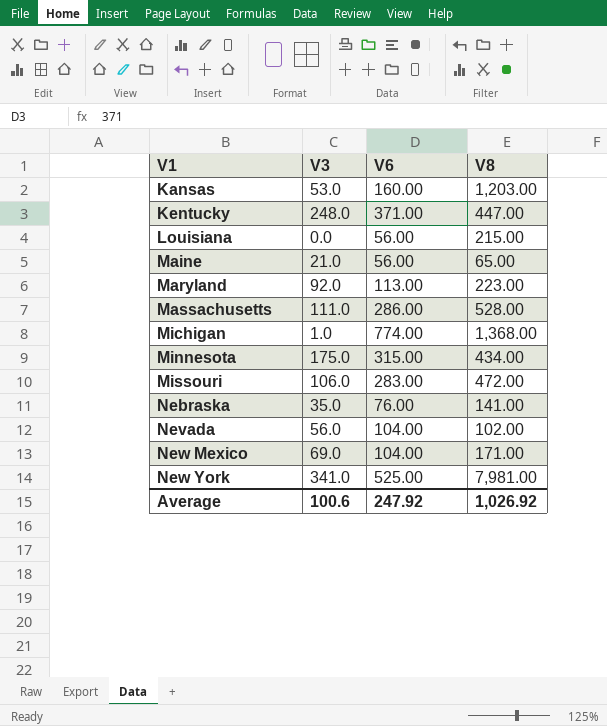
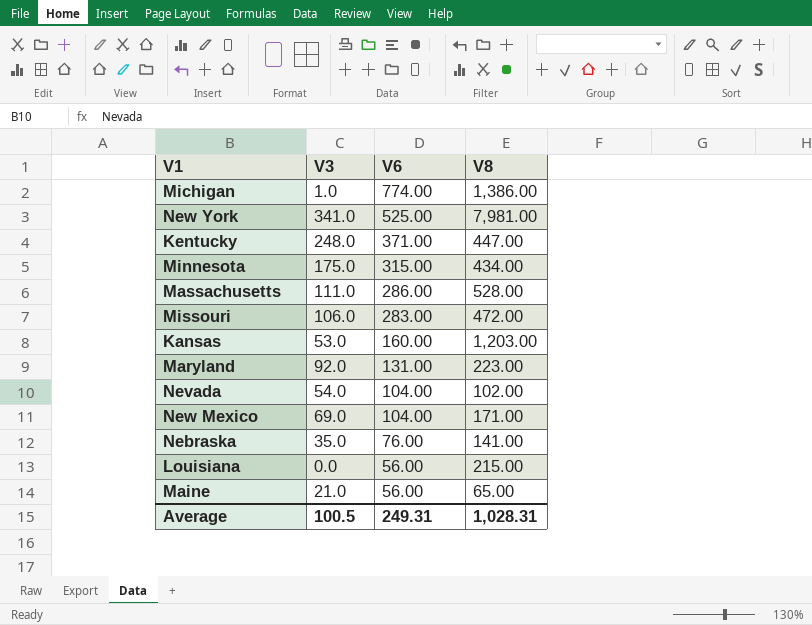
row order: V1 ascending -> V6 descending
Michigan | V8: 1,368.00 -> 1,386.00
Maryland | V6: 113.00 -> 131.00
Nevada | V3: 56.0 -> 54.0
Average | V3: 100.6 -> 100.5
Average | V6: 247.92 -> 249.31
Average | V8: 1,026.92 -> 1,028.31

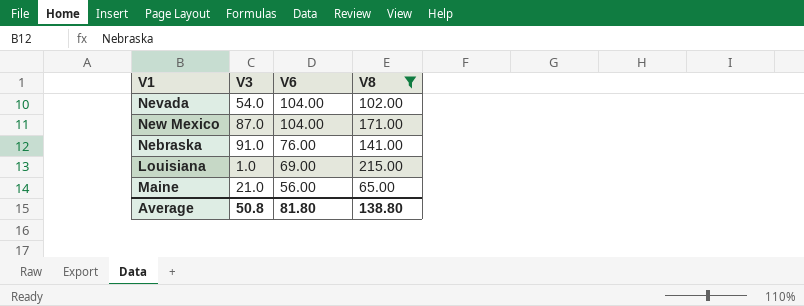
filter: none -> V8 <= 215.00
New Mexico | V3: 69.0 -> 87.0
Nebraska | V3: 35.0 -> 91.0
Louisiana | V3: 0.0 -> 1.0
Louisiana | V6: 56.00 -> 69.00
Average | V3: 100.5 -> 50.8
Average | V6: 249.31 -> 81.80
Average | V8: 1,028.31 -> 138.80

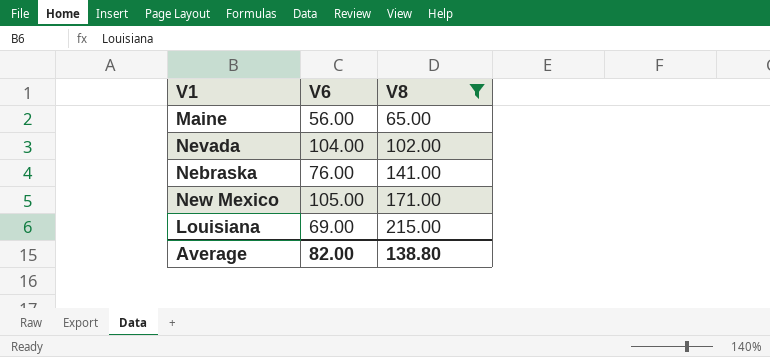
row order: V6 descending -> V8 ascending
column V3 | position: 2 -> none
New Mexico | V6: 104.00 -> 105.00
Average | V6: 81.80 -> 82.00

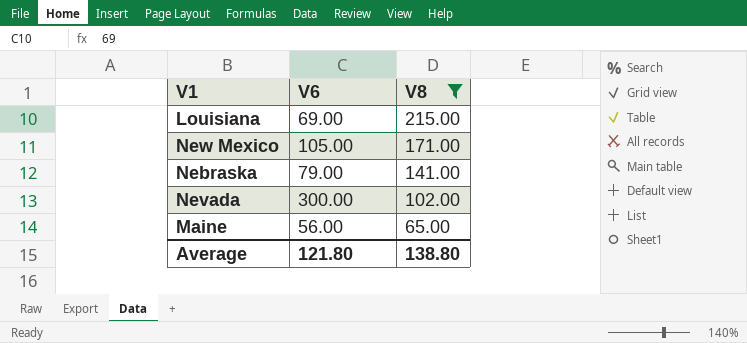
row order: V8 ascending -> V8 descending
Nebraska | V6: 76.00 -> 79.00
Nevada | V6: 104.00 -> 300.00
Average | V6: 82.00 -> 121.80

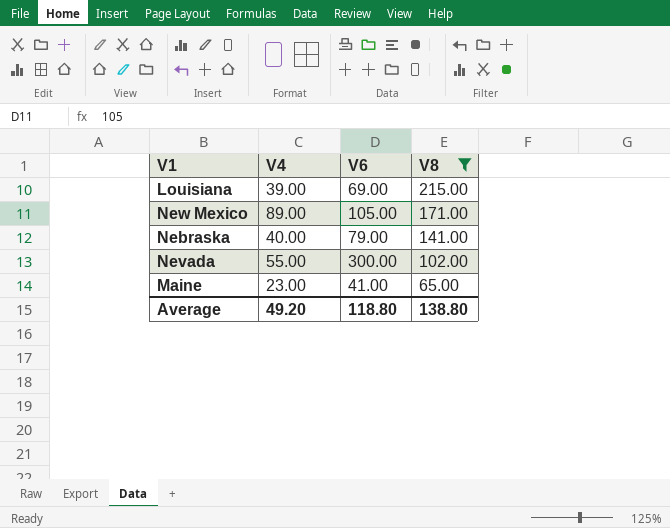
column V4 | position: none -> 2
Maine | V6: 56.00 -> 41.00
Average | V6: 121.80 -> 118.80

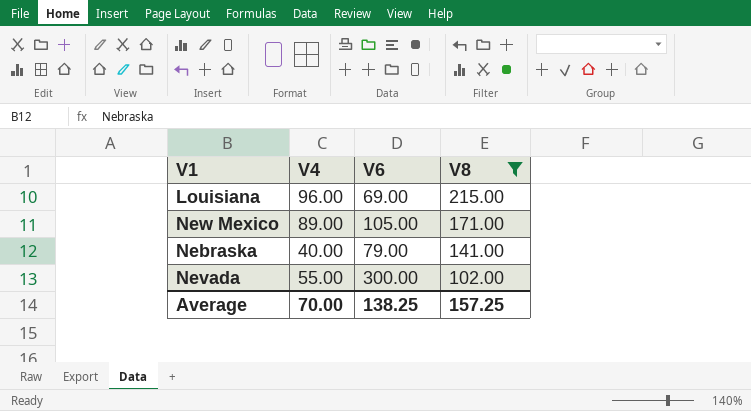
row Maine: 23.00 | 41.00 | 65.00 -> none
Louisiana | V4: 39.00 -> 96.00
Average | V4: 49.20 -> 70.00
Average | V6: 118.80 -> 138.25
Average | V8: 138.80 -> 157.25

